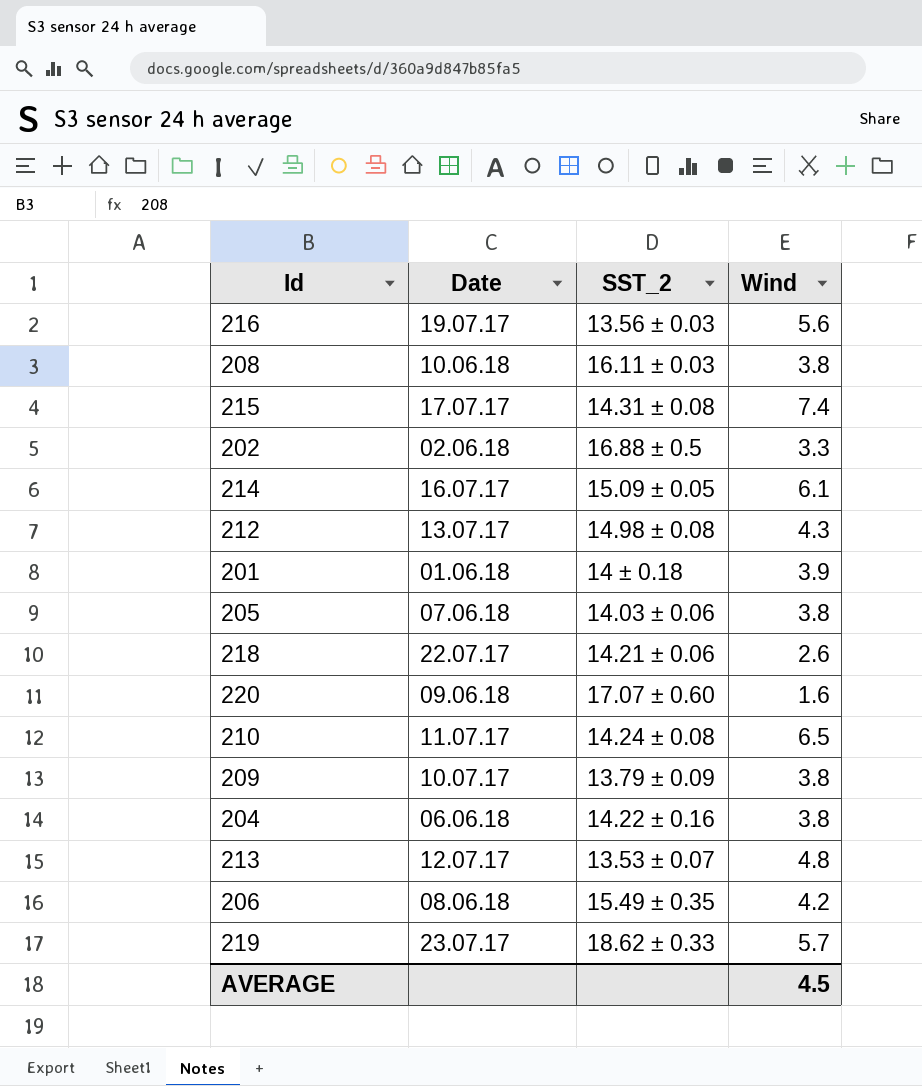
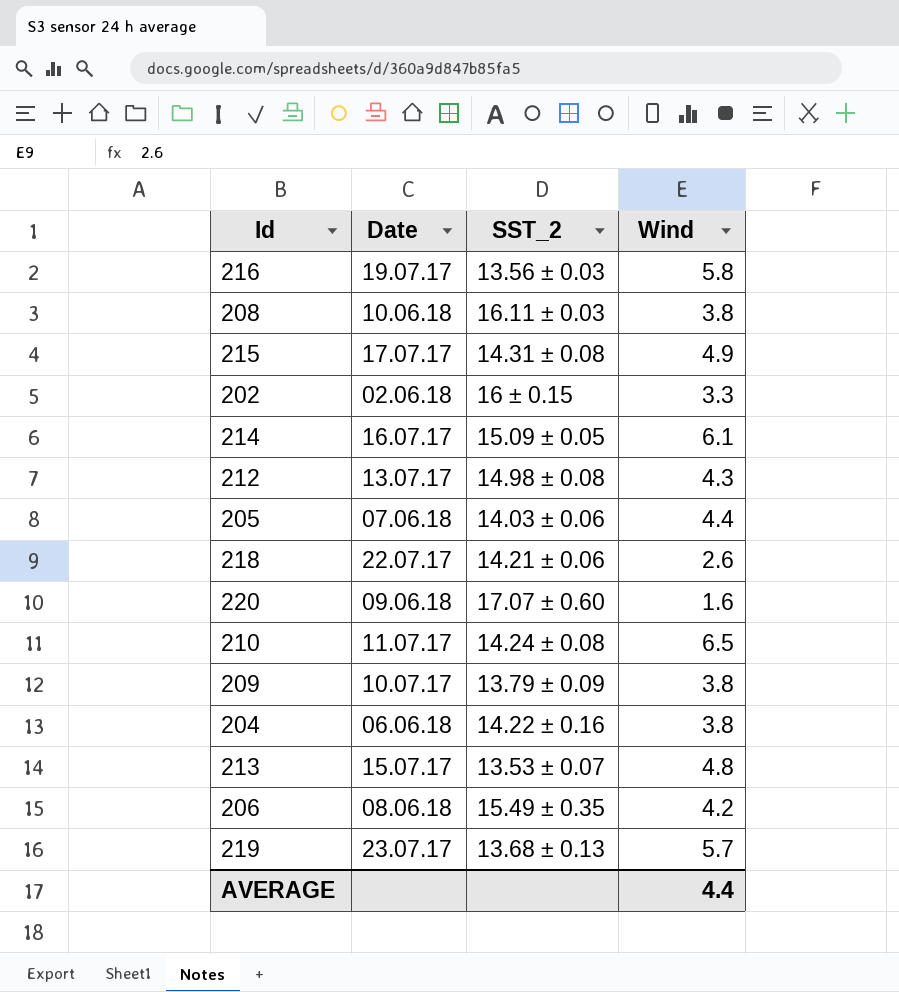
row 201: 01.06.18 | 14 ± 0.18 | 3.9 -> none
216 | Wind: 5.6 -> 5.8
215 | Wind: 7.4 -> 4.9
202 | SST_2: 16.88 ± 0.5 -> 16 ± 0.15
205 | Wind: 3.8 -> 4.4
213 | Date: 12.07.17 -> 15.07.17
219 | SST_2: 18.62 ± 0.33 -> 13.68 ± 0.13
AVERAGE | Wind: 4.5 -> 4.4

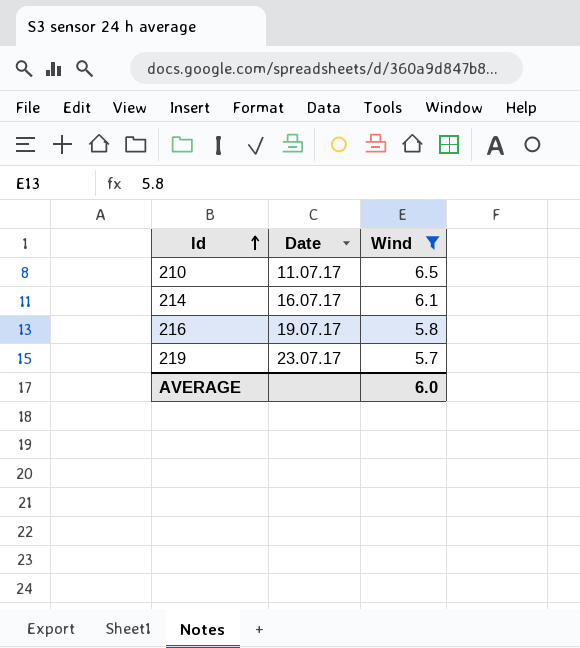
filter: none -> Wind >= 5.7
row order: none -> Id ascending
column SST_2 | position: 3 -> none
AVERAGE | Wind: 4.4 -> 6.0

